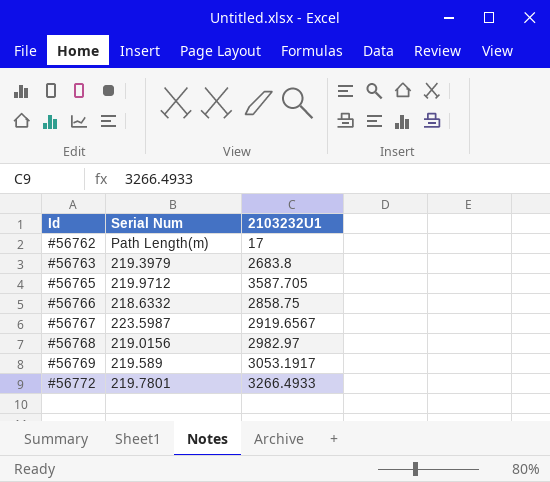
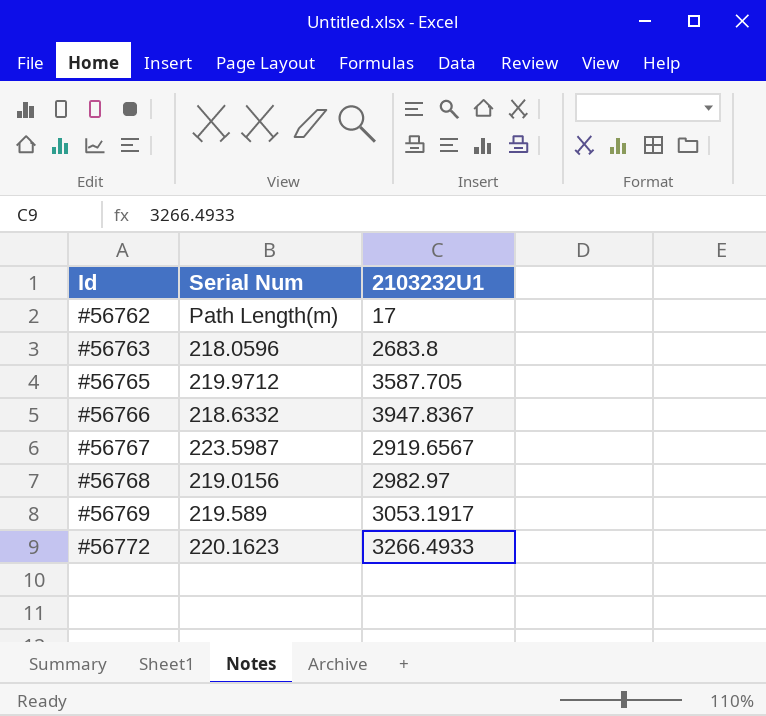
#56763 | Serial Num: 219.3979 -> 218.0596
#56766 | 2103232U1: 2858.75 -> 3947.8367
#56772 | Serial Num: 219.7801 -> 220.1623

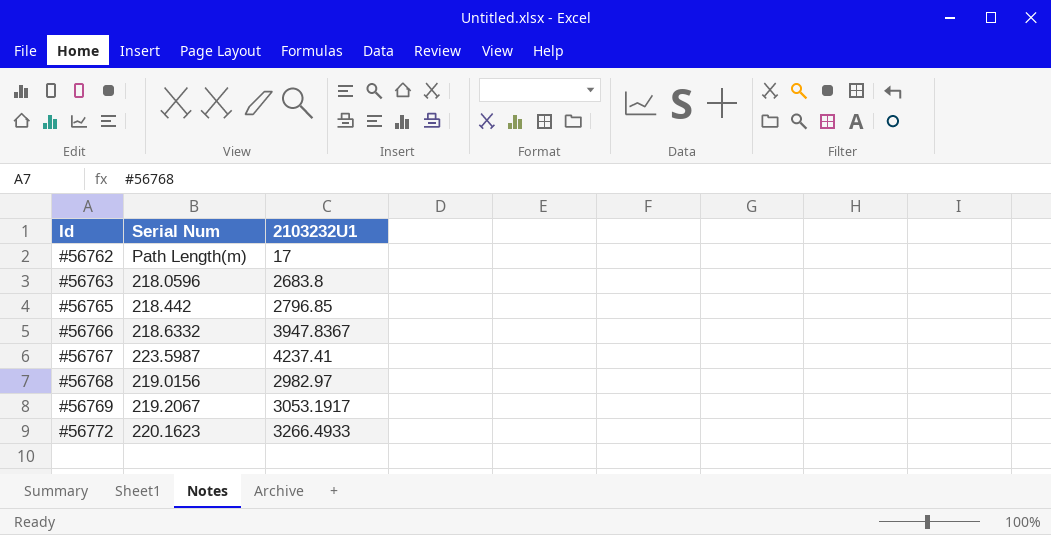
#56765 | Serial Num: 219.9712 -> 218.442
#56765 | 2103232U1: 3587.705 -> 2796.85
#56767 | 2103232U1: 2919.6567 -> 4237.41
#56769 | Serial Num: 219.589 -> 219.2067

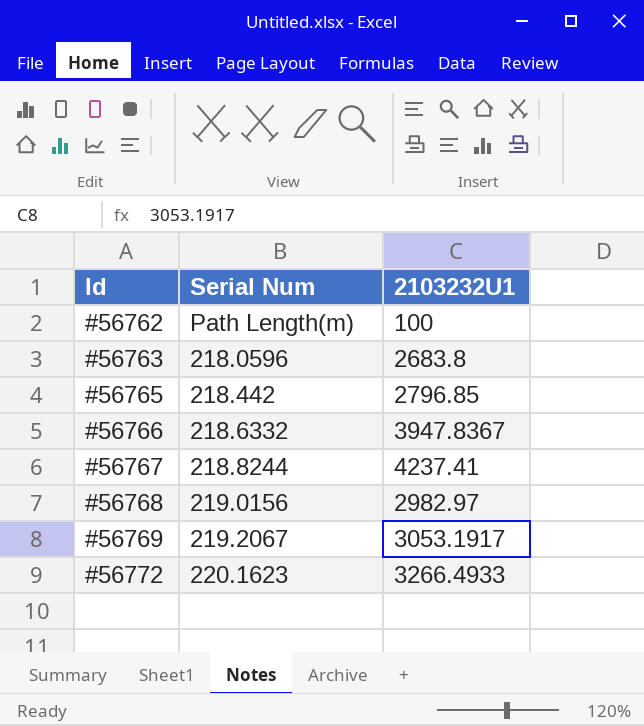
#56762 | 2103232U1: 17 -> 100
#56767 | Serial Num: 223.5987 -> 218.8244

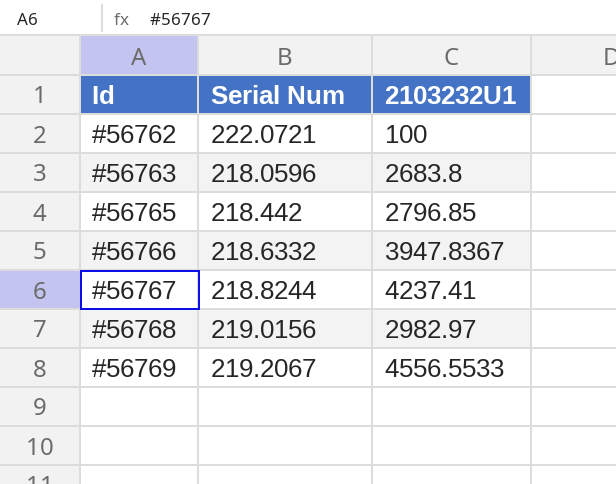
row #56772: 220.1623 | 3266.4933 -> none
#56762 | Serial Num: Path Length(m) -> 222.0721
#56769 | 2103232U1: 3053.1917 -> 4556.5533

